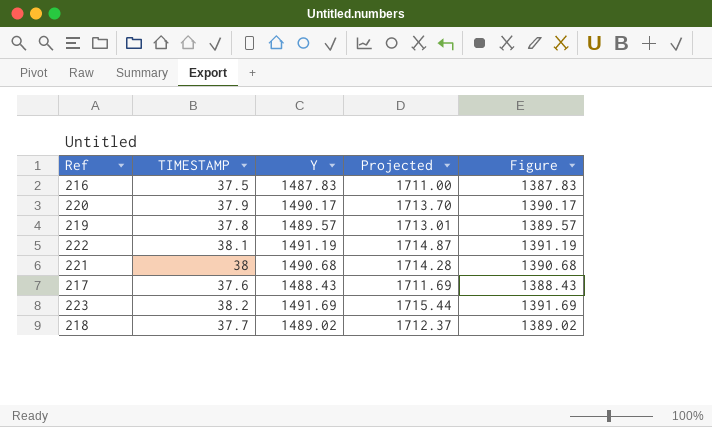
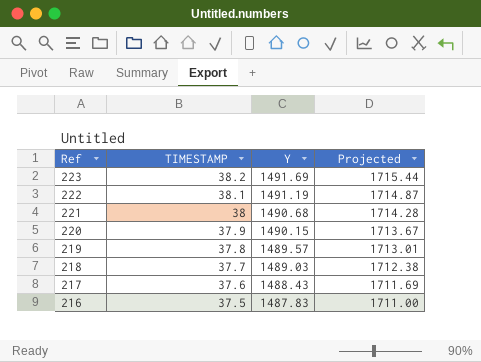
row order: none -> Ref descending
column Figure | formula: [Y] - 100 -> none
220 | Y: 1490.17 -> 1490.15
220 | Projected: 1713.70 -> 1713.67
218 | Y: 1489.02 -> 1489.03
218 | Projected: 1712.37 -> 1712.38

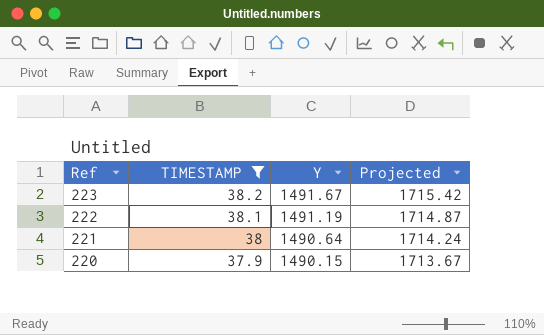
filter: none -> TIMESTAMP >= 37.9
223 | Y: 1491.69 -> 1491.67
223 | Projected: 1715.44 -> 1715.42
221 | Y: 1490.68 -> 1490.64
221 | Projected: 1714.28 -> 1714.24

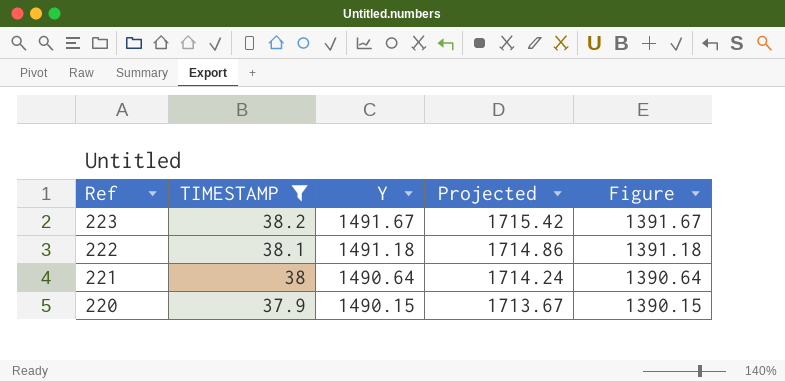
column Figure | formula: none -> [Y] - 100
222 | Y: 1491.19 -> 1491.18
222 | Projected: 1714.87 -> 1714.86

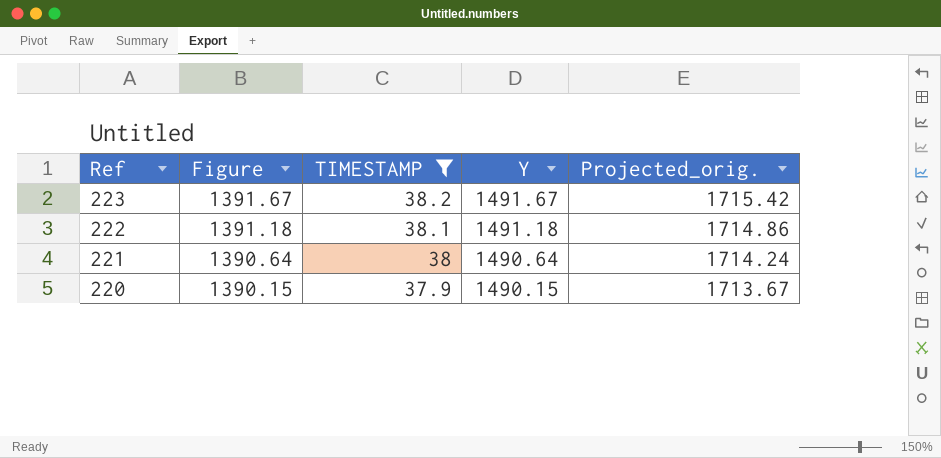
column Figure | position: 5 -> 2
column name: Projected -> Projected_orig.

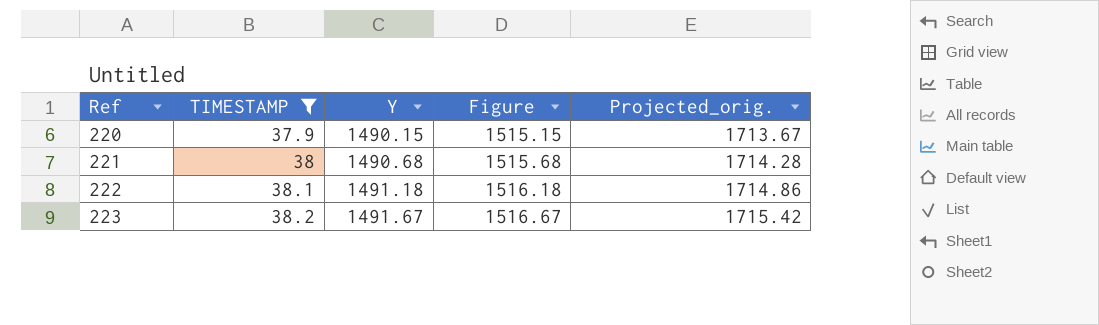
row order: Ref descending -> Ref ascending
column Figure | formula: [Y] - 100 -> [Y] + 25
column Figure | position: 2 -> 4
221 | Y: 1490.64 -> 1490.68
221 | Projected_orig.: 1714.24 -> 1714.28

